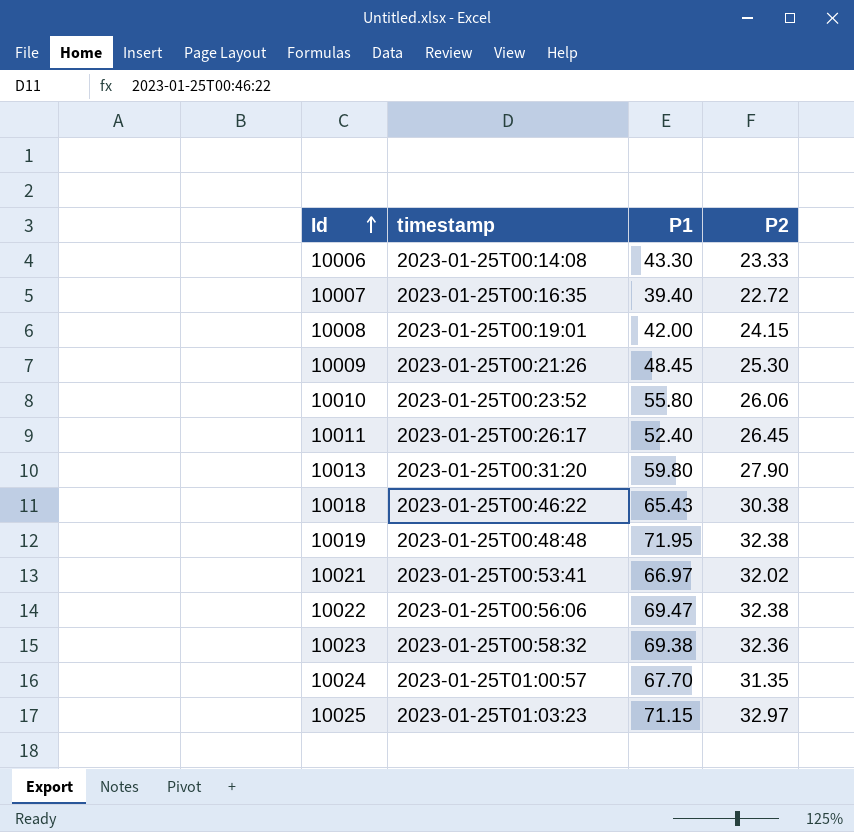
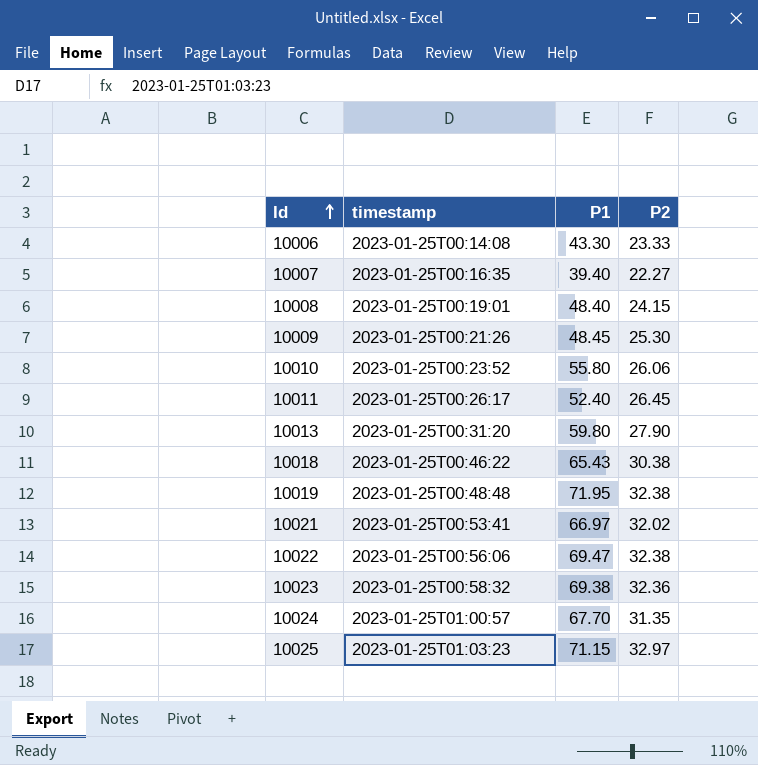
10007 | P2: 22.72 -> 22.27
10008 | P1: 42.00 -> 48.40

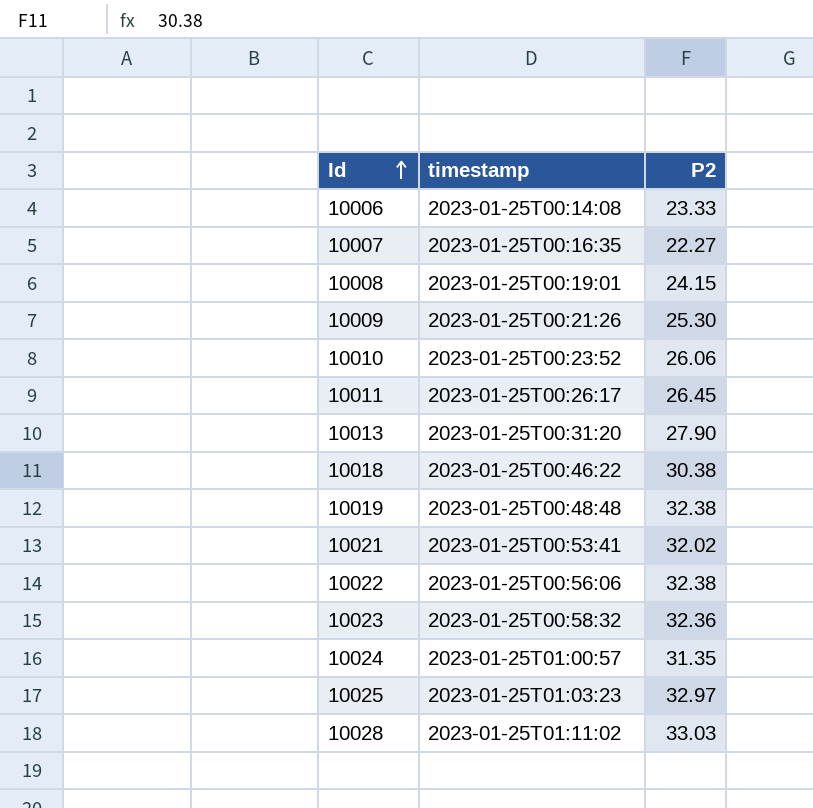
column P1 | position: 3 -> none
row 10028: none -> 2023-01-25T01:11:02 | 33.03

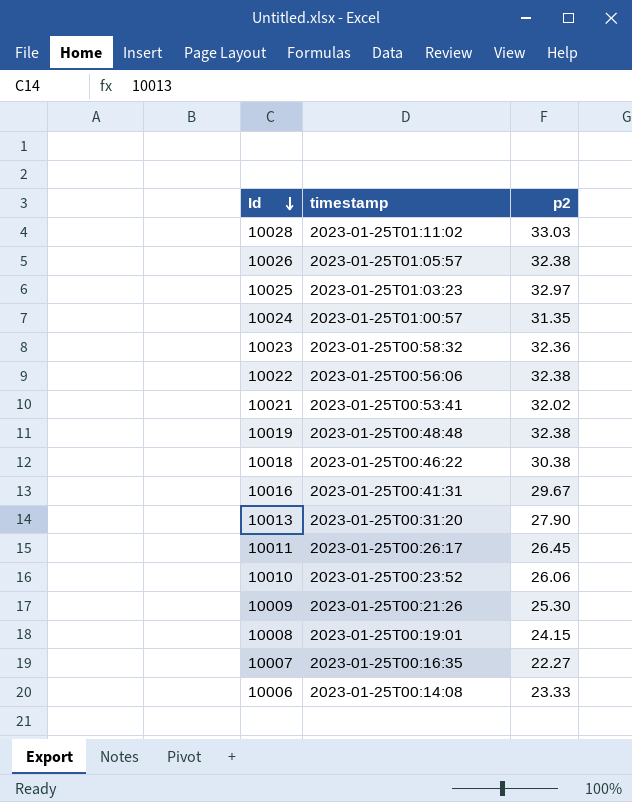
row order: Id ascending -> Id descending
column name: P2 -> p2
row 10026: none -> 2023-01-25T01:05:57 | 32.38
row 10016: none -> 2023-01-25T00:41:31 | 29.67

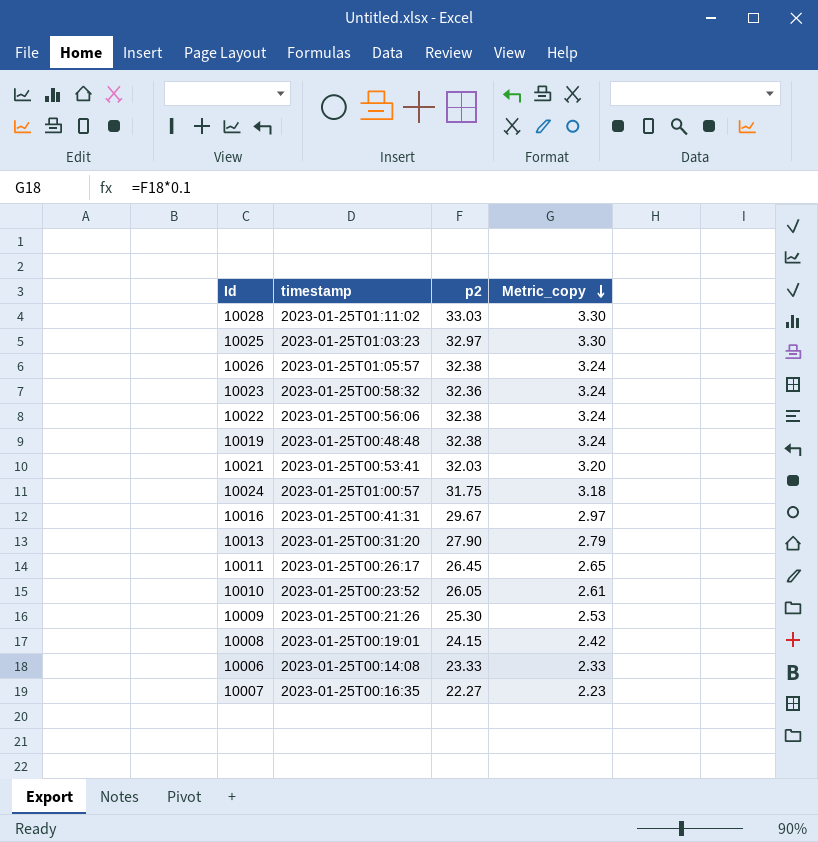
row order: Id descending -> Metric_copy descending
column Metric_copy | formula: none -> [p2] * 0.1
row 10018: 2023-01-25T00:46:22 | 30.38 -> none
10021 | p2: 32.02 -> 32.03
10024 | p2: 31.35 -> 31.75
10010 | p2: 26.06 -> 26.05

